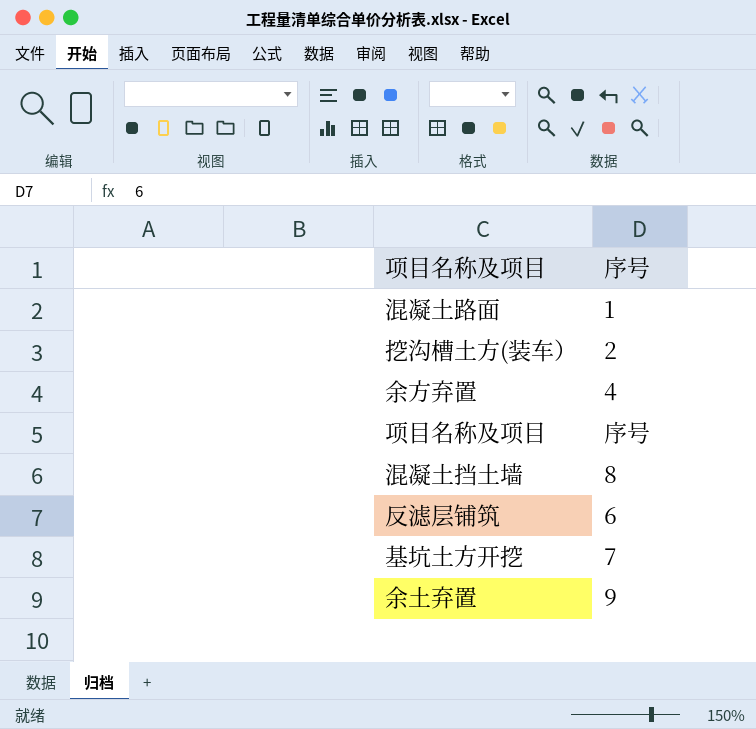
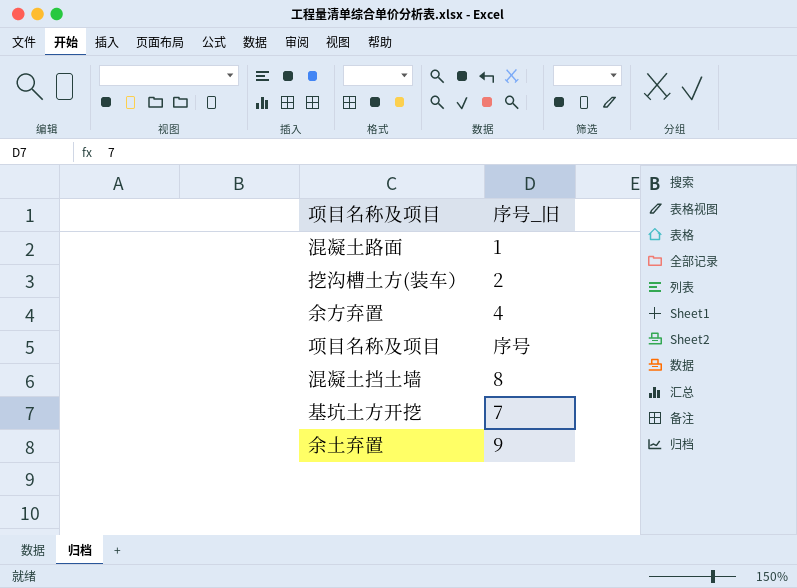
column name: 序号 -> 序号_旧
row 反滤层铺筑: 6 -> none

